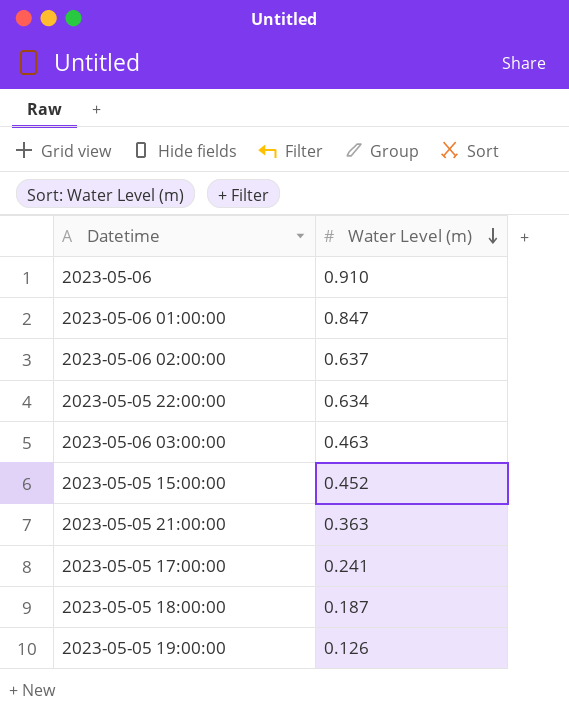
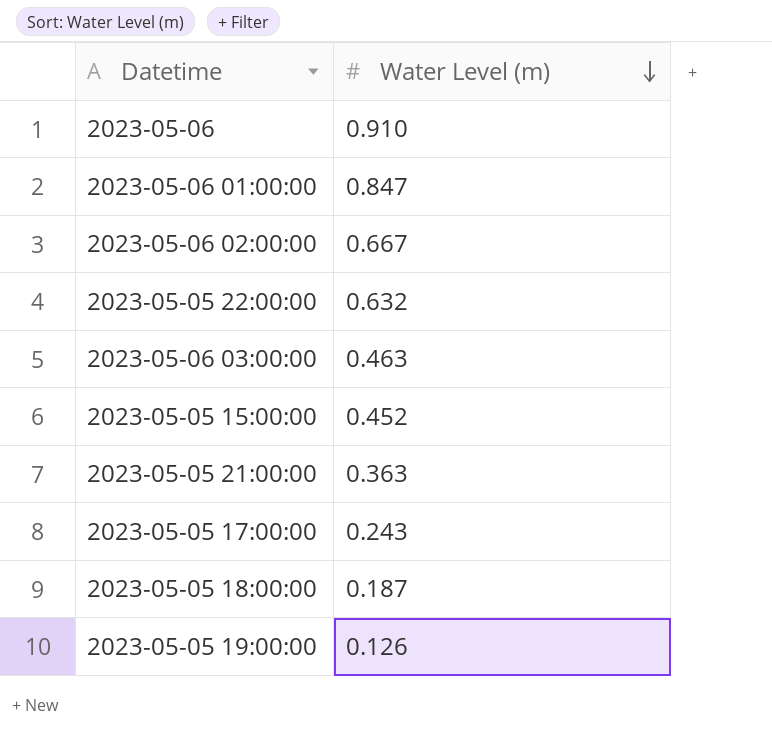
2023-05-06 02:00:00 | Water Level (m): 0.637 -> 0.667
2023-05-05 22:00:00 | Water Level (m): 0.634 -> 0.632
2023-05-05 17:00:00 | Water Level (m): 0.241 -> 0.243

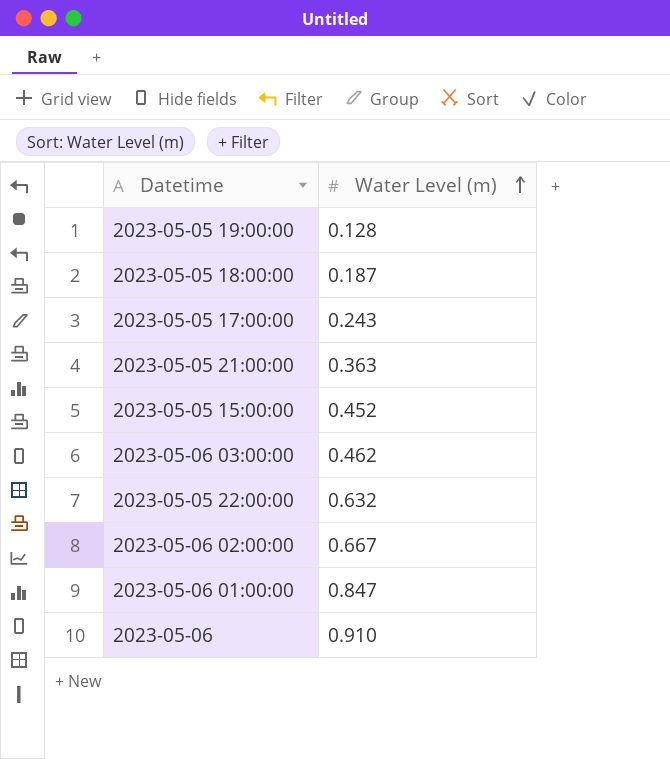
row order: Water Level (m) descending -> Water Level (m) ascending
2023-05-05 19:00:00 | Water Level (m): 0.126 -> 0.128
2023-05-06 03:00:00 | Water Level (m): 0.463 -> 0.462

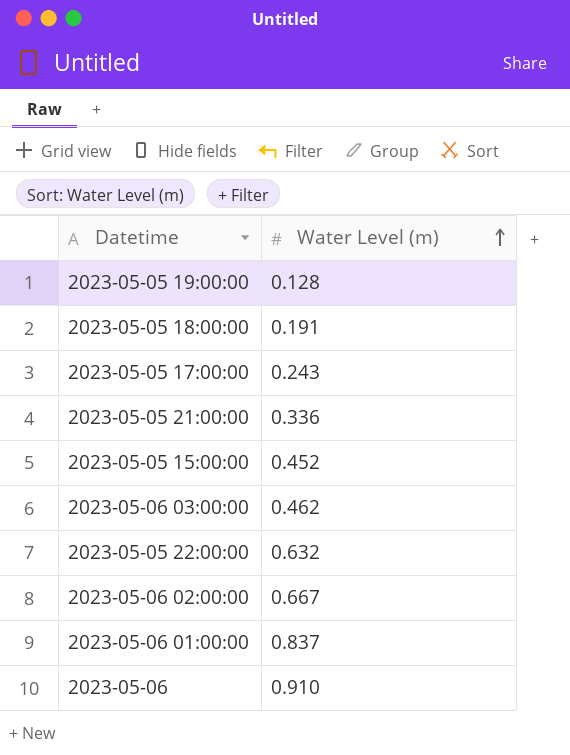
2023-05-05 18:00:00 | Water Level (m): 0.187 -> 0.191
2023-05-05 21:00:00 | Water Level (m): 0.363 -> 0.336
2023-05-06 01:00:00 | Water Level (m): 0.847 -> 0.837

